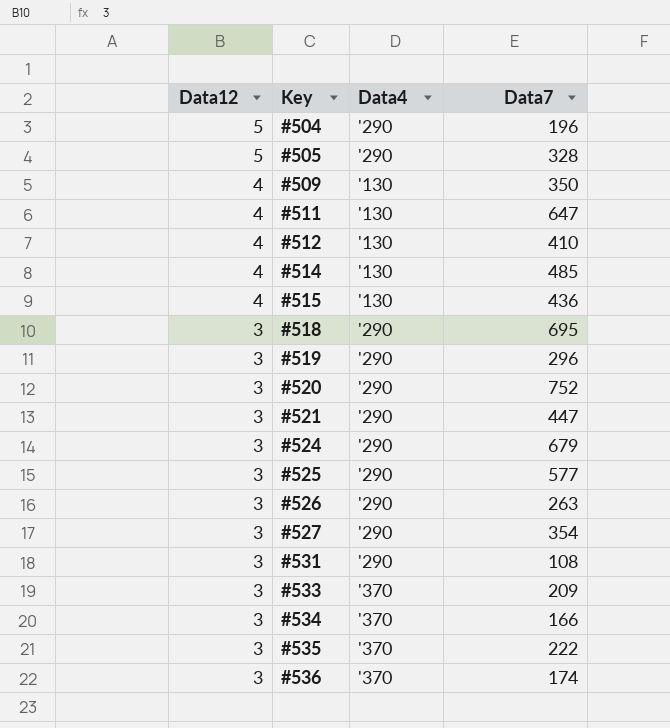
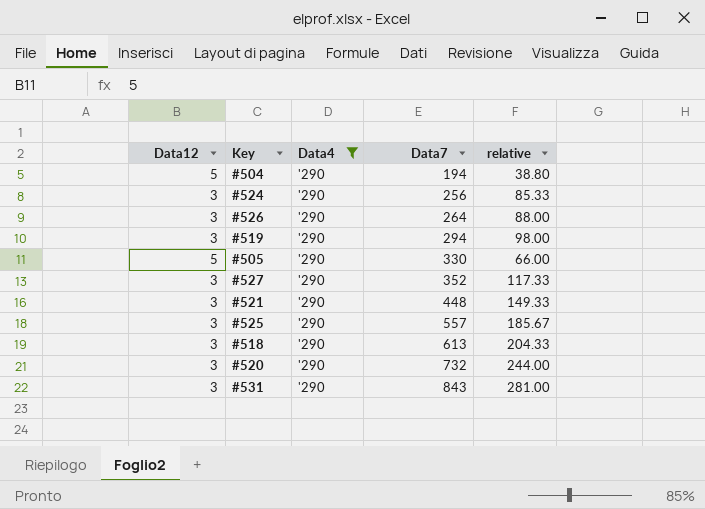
filter: none -> Data4 = '290
row order: Data12 descending -> Data7 ascending
column relative | formula: none -> [Data7] / [Data12]
#504 | Data7: 196 -> 194
#524 | Data7: 679 -> 256
#526 | Data7: 263 -> 264
#519 | Data7: 296 -> 294
#505 | Data7: 328 -> 330
#527 | Data7: 354 -> 352
#521 | Data7: 447 -> 448
#525 | Data7: 577 -> 557
#518 | Data7: 695 -> 613
#520 | Data7: 752 -> 732
#531 | Data7: 108 -> 843

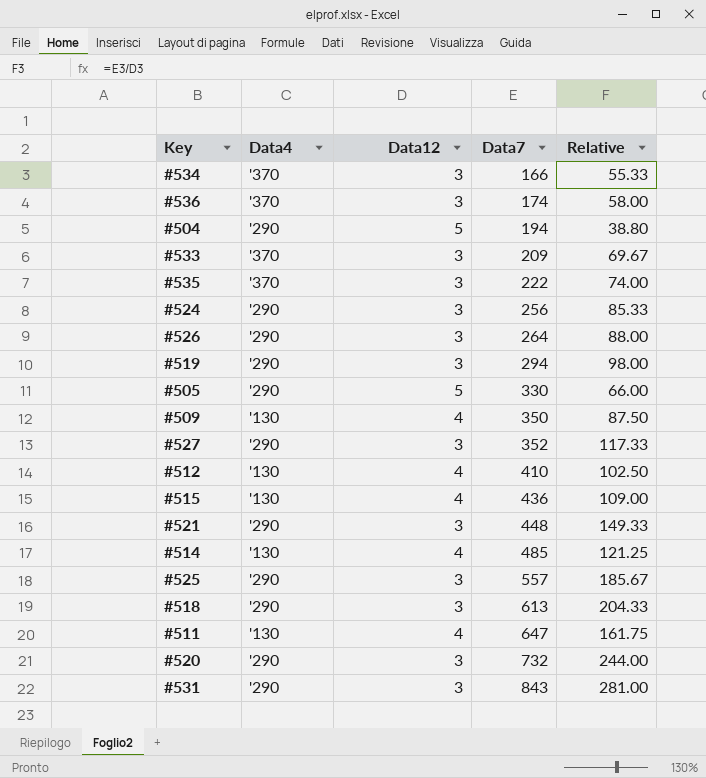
filter: Data4 = '290 -> none
column Data12 | position: 1 -> 3
column name: relative -> Relative

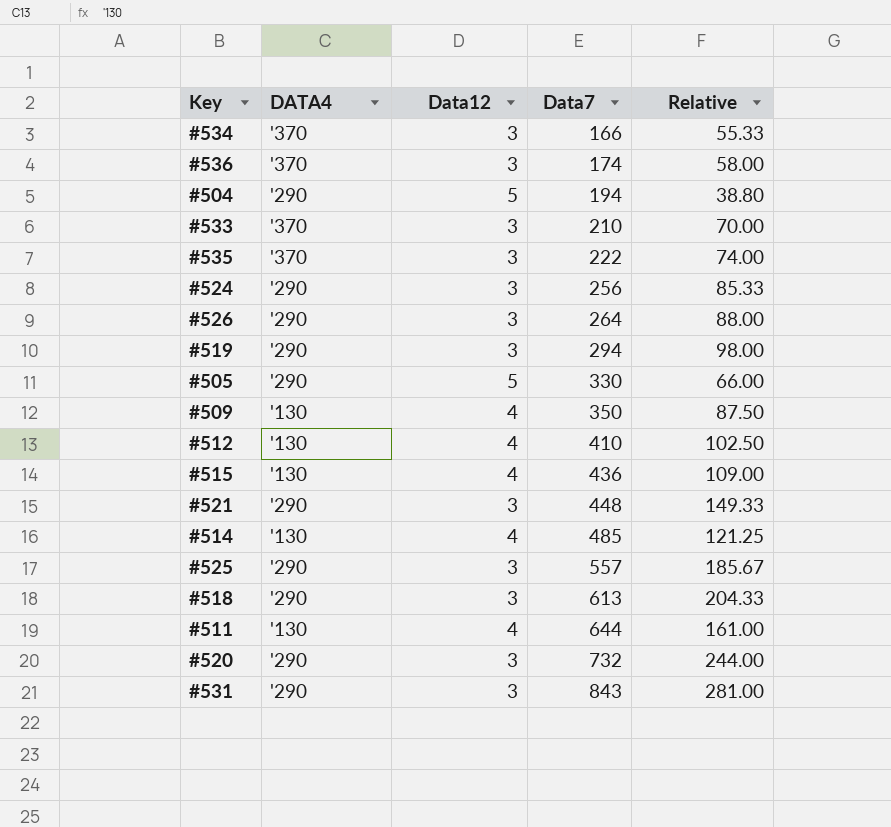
column name: Data4 -> DATA4
row #527: '290 | 3 | 352 | 117.33 -> none
#533 | Data7: 209 -> 210
#533 | Relative: 69.67 -> 70.00
#511 | Data7: 647 -> 644
#511 | Relative: 161.75 -> 161.00

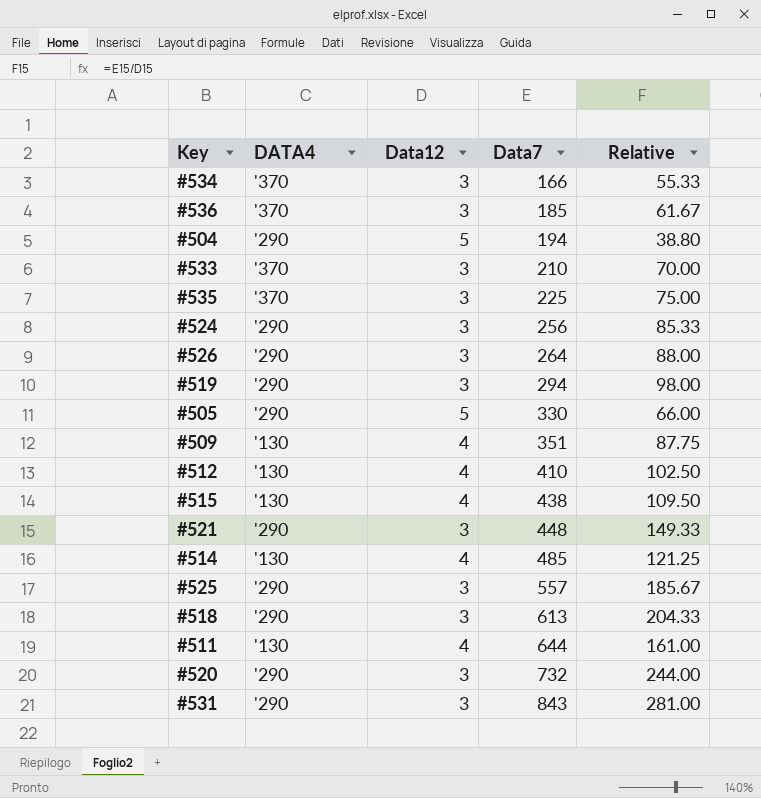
#536 | Data7: 174 -> 185
#536 | Relative: 58.00 -> 61.67
#535 | Data7: 222 -> 225
#535 | Relative: 74.00 -> 75.00
#509 | Data7: 350 -> 351
#509 | Relative: 87.50 -> 87.75
#515 | Data7: 436 -> 438
#515 | Relative: 109.00 -> 109.50

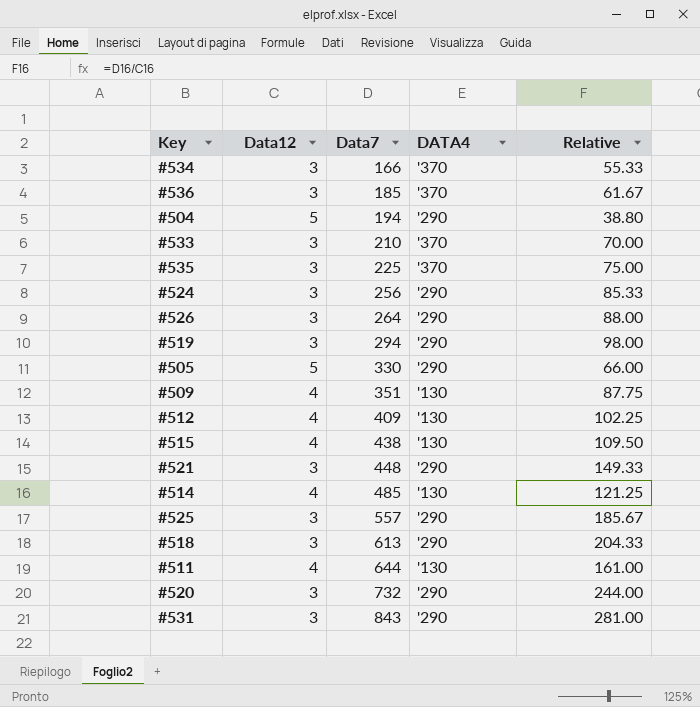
column DATA4 | position: 2 -> 4
#512 | Data7: 410 -> 409
#512 | Relative: 102.50 -> 102.25

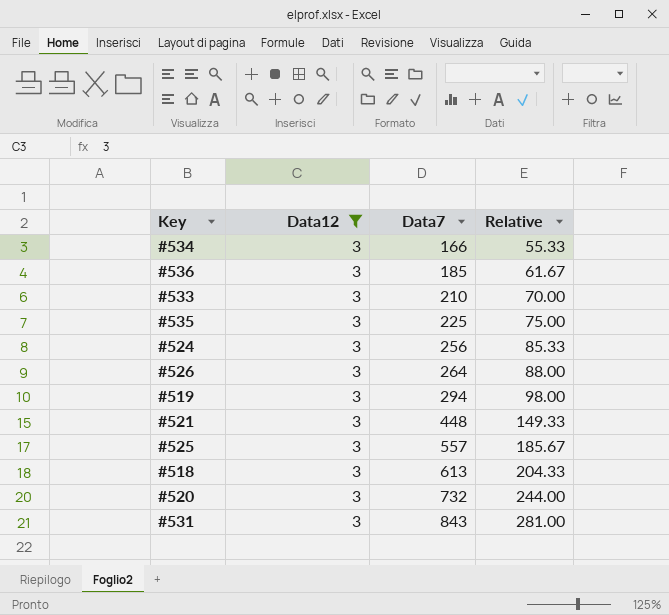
filter: none -> Data12 = 3
column DATA4 | position: 4 -> none

